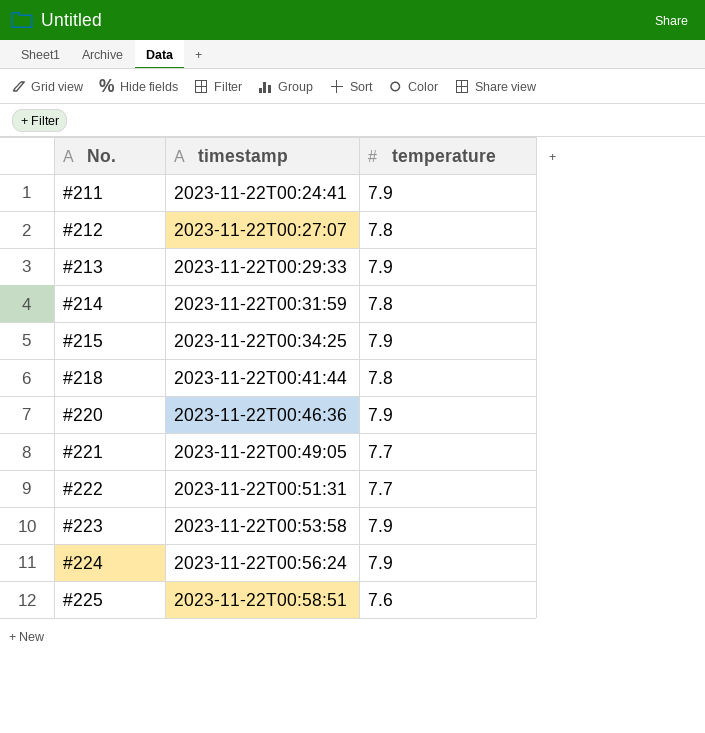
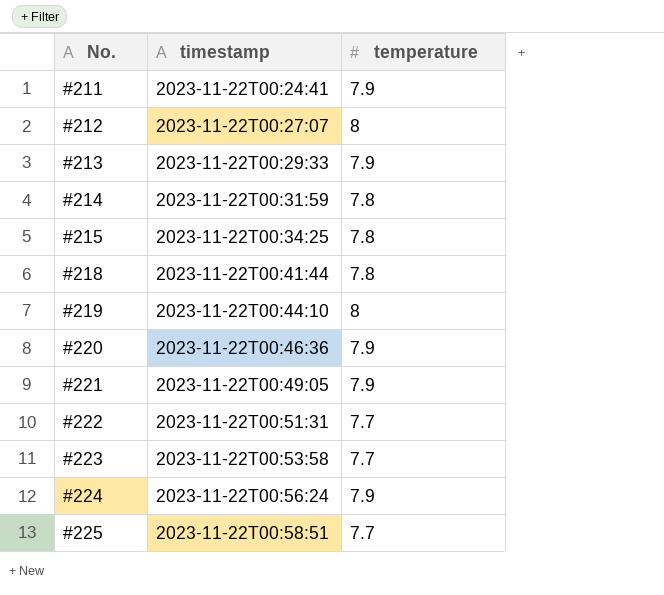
#212 | temperature: 7.8 -> 8
#215 | temperature: 7.9 -> 7.8
row #219: none -> 2023-11-22T00:44:10 | 8
#221 | temperature: 7.7 -> 7.9
#223 | temperature: 7.9 -> 7.7
#225 | temperature: 7.6 -> 7.7

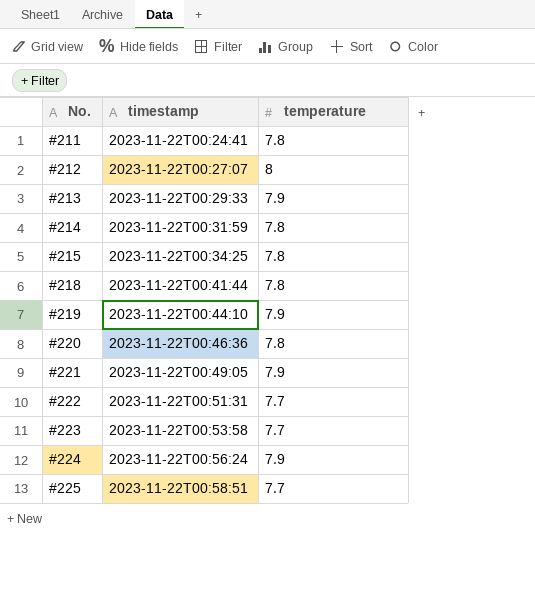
#211 | temperature: 7.9 -> 7.8
#219 | temperature: 8 -> 7.9
#220 | temperature: 7.9 -> 7.8

